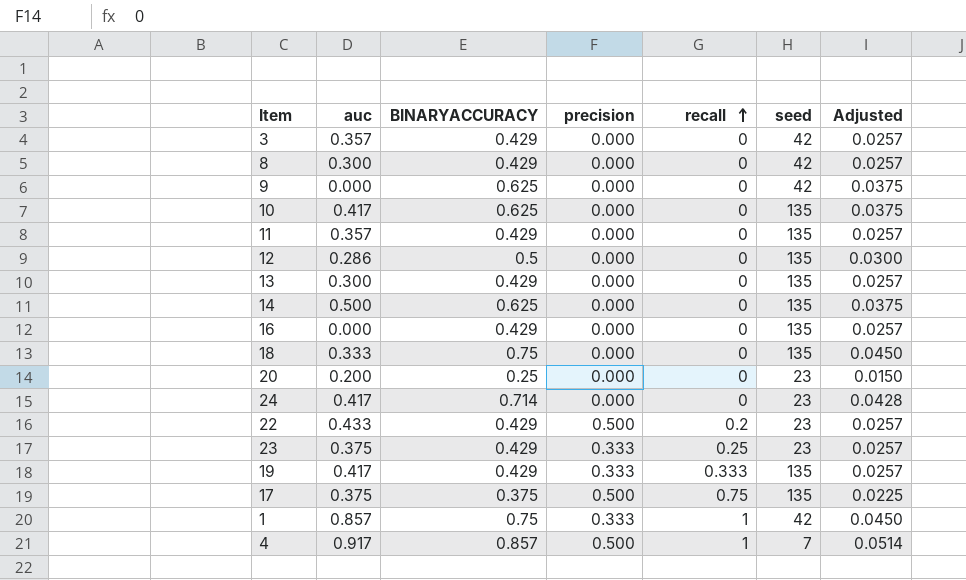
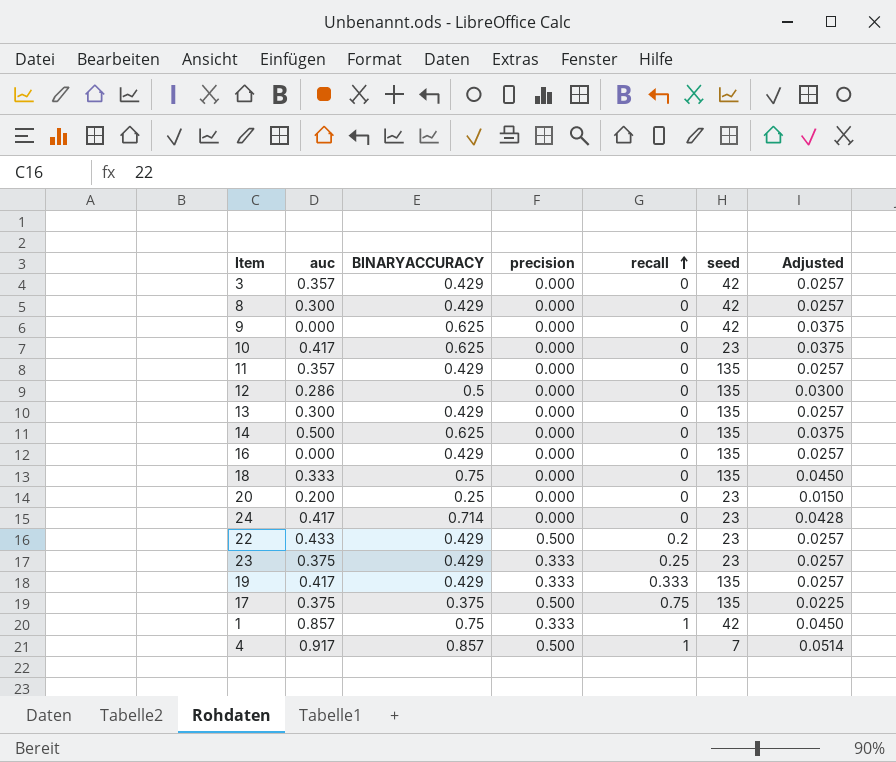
10 | seed: 135 -> 23

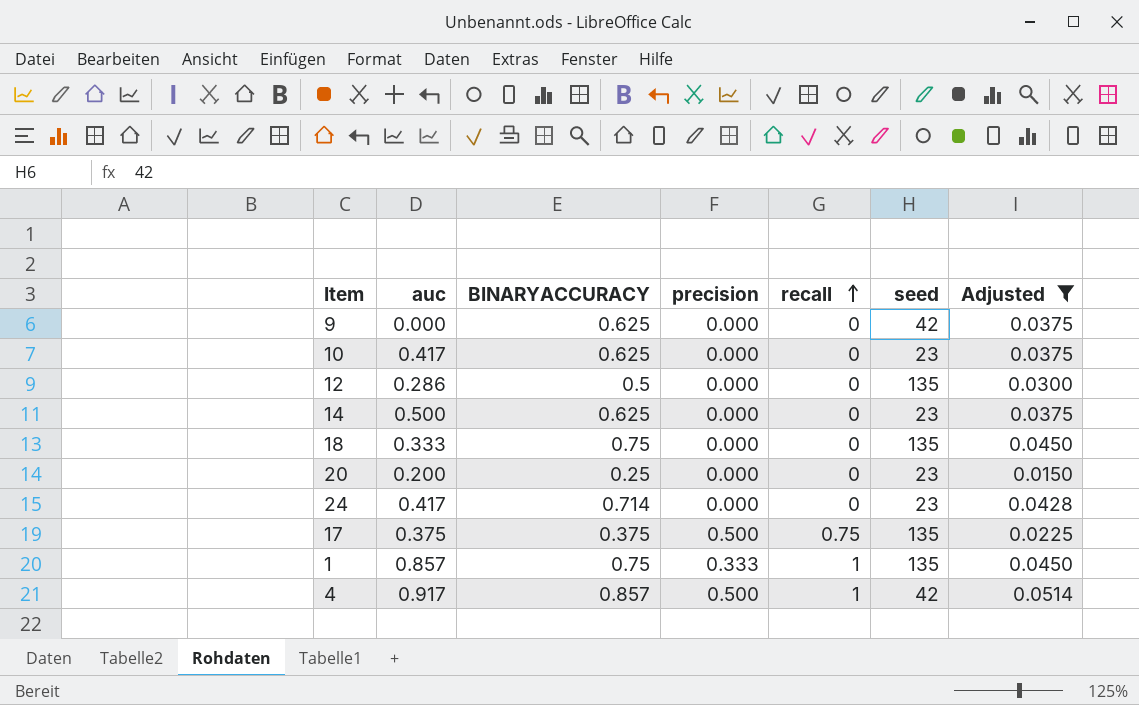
filter: none -> Adjusted != 0.0257
14 | seed: 135 -> 23
1 | seed: 42 -> 135
4 | seed: 7 -> 42

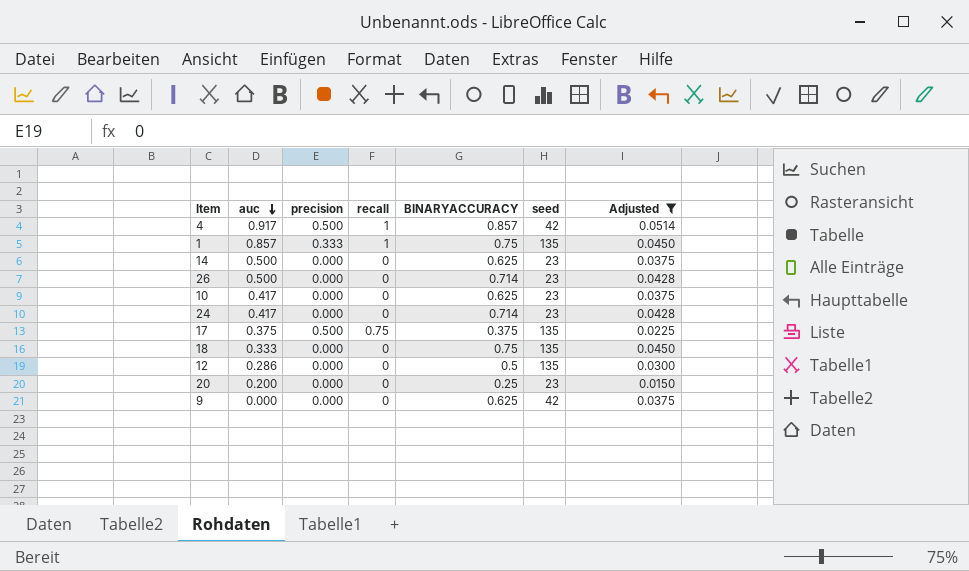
row order: recall ascending -> auc descending
column BINARYACCURACY | position: 3 -> 5
row 26: none -> 0.500 | 0.000 | 0 | 0.714 | 23 | 0.0428

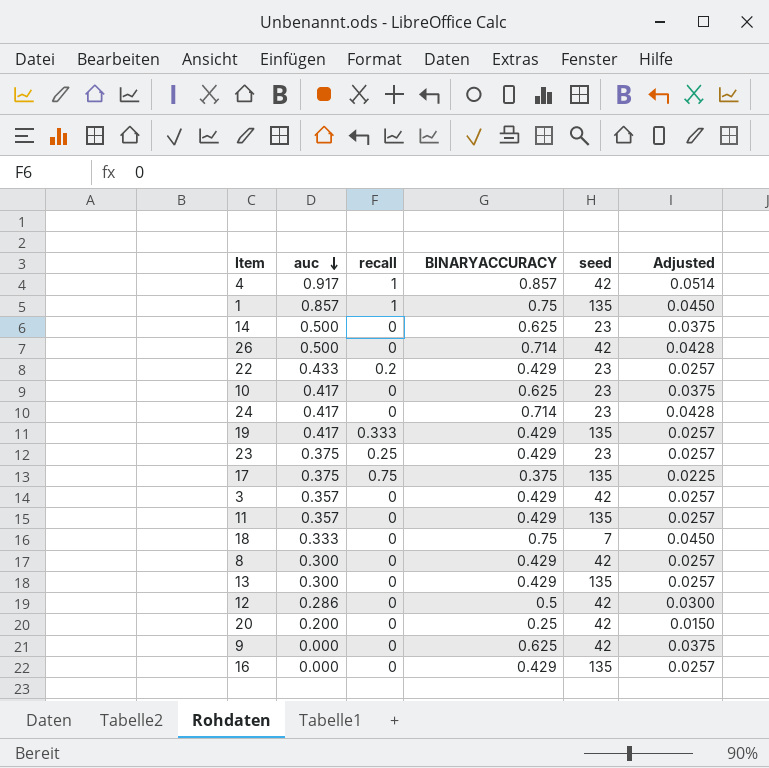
filter: Adjusted != 0.0257 -> none
column precision | position: 3 -> none
26 | seed: 23 -> 42
18 | seed: 135 -> 7
12 | seed: 135 -> 42
20 | seed: 23 -> 42

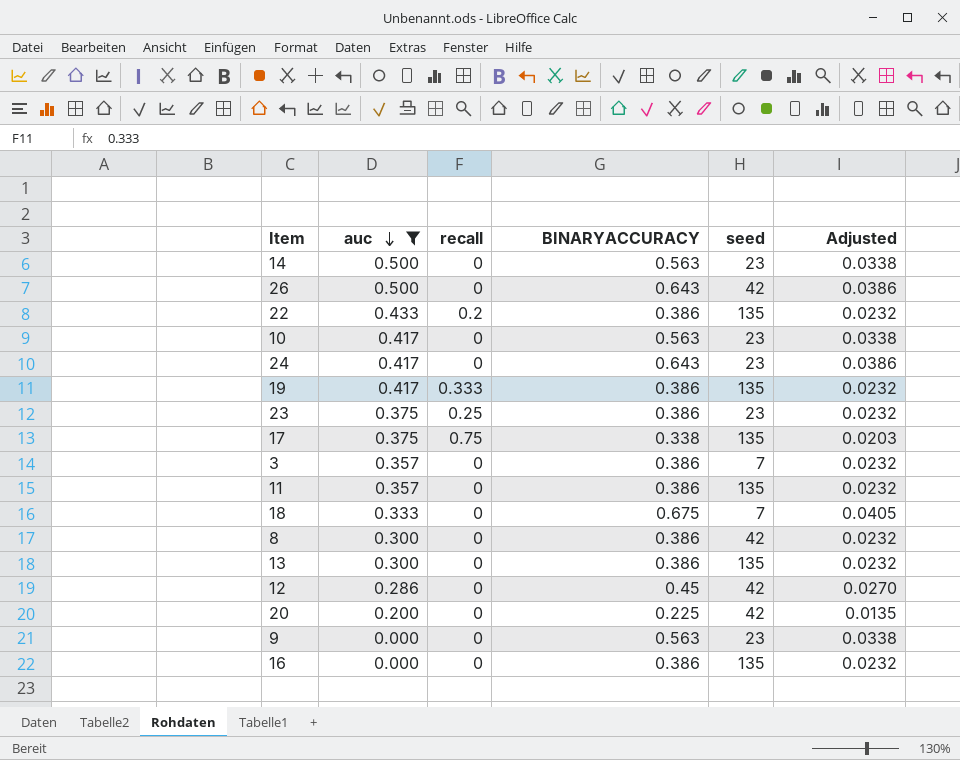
filter: none -> auc <= 0.500
14 | BINARYACCURACY: 0.625 -> 0.563
14 | Adjusted: 0.0375 -> 0.0338
26 | BINARYACCURACY: 0.714 -> 0.643
26 | Adjusted: 0.0428 -> 0.0386
22 | BINARYACCURACY: 0.429 -> 0.386
22 | seed: 23 -> 135
22 | Adjusted: 0.0257 -> 0.0232
10 | BINARYACCURACY: 0.625 -> 0.563
10 | Adjusted: 0.0375 -> 0.0338
24 | BINARYACCURACY: 0.714 -> 0.643
24 | Adjusted: 0.0428 -> 0.0386
19 | BINARYACCURACY: 0.429 -> 0.386
19 | Adjusted: 0.0257 -> 0.0232
23 | BINARYACCURACY: 0.429 -> 0.386
23 | Adjusted: 0.0257 -> 0.0232
17 | BINARYACCURACY: 0.375 -> 0.338
17 | Adjusted: 0.0225 -> 0.0203
3 | BINARYACCURACY: 0.429 -> 0.386
3 | seed: 42 -> 7
3 | Adjusted: 0.0257 -> 0.0232
11 | BINARYACCURACY: 0.429 -> 0.386
11 | Adjusted: 0.0257 -> 0.0232
18 | BINARYACCURACY: 0.75 -> 0.675
18 | Adjusted: 0.0450 -> 0.0405
8 | BINARYACCURACY: 0.429 -> 0.386
8 | Adjusted: 0.0257 -> 0.0232
13 | BINARYACCURACY: 0.429 -> 0.386
13 | Adjusted: 0.0257 -> 0.0232
12 | BINARYACCURACY: 0.5 -> 0.45
12 | Adjusted: 0.0300 -> 0.0270
20 | BINARYACCURACY: 0.25 -> 0.225
20 | Adjusted: 0.0150 -> 0.0135
9 | BINARYACCURACY: 0.625 -> 0.563
9 | seed: 42 -> 23
9 | Adjusted: 0.0375 -> 0.0338
16 | BINARYACCURACY: 0.429 -> 0.386
16 | Adjusted: 0.0257 -> 0.0232

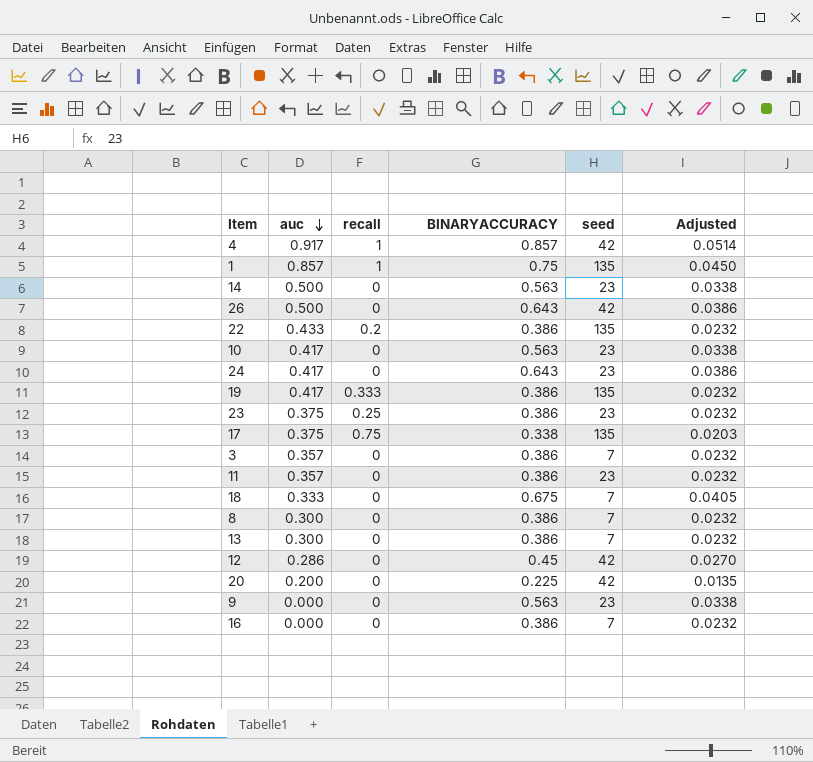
filter: auc <= 0.500 -> none
11 | seed: 135 -> 23
8 | seed: 42 -> 7
13 | seed: 135 -> 7
16 | seed: 135 -> 7

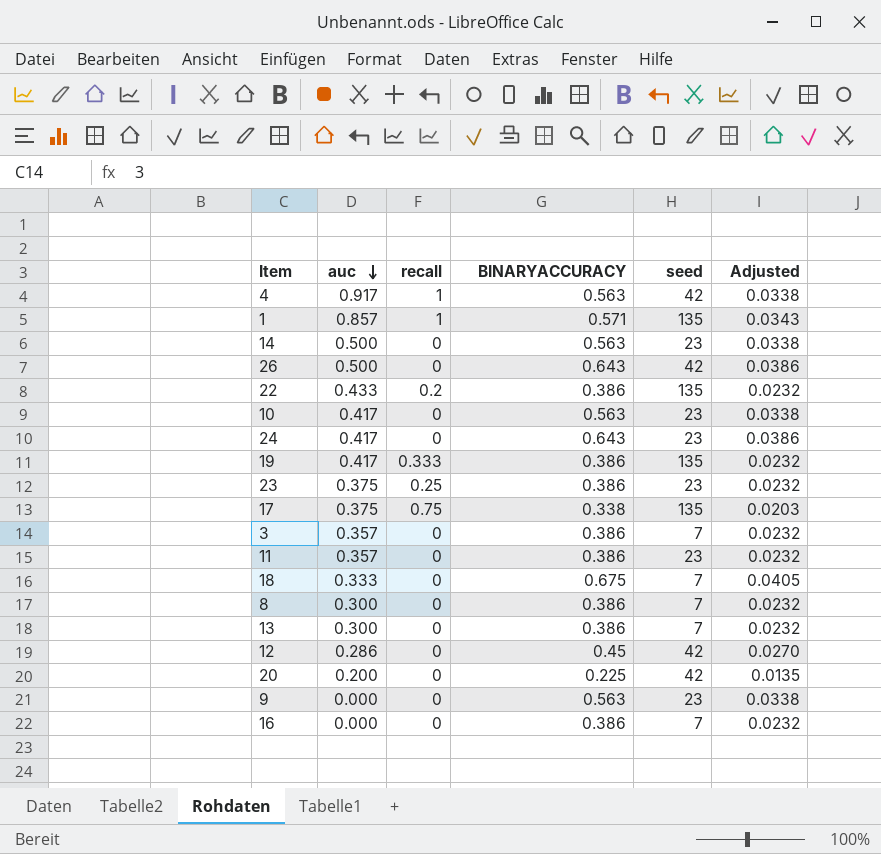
4 | BINARYACCURACY: 0.857 -> 0.563
4 | Adjusted: 0.0514 -> 0.0338
1 | BINARYACCURACY: 0.75 -> 0.571
1 | Adjusted: 0.0450 -> 0.0343

